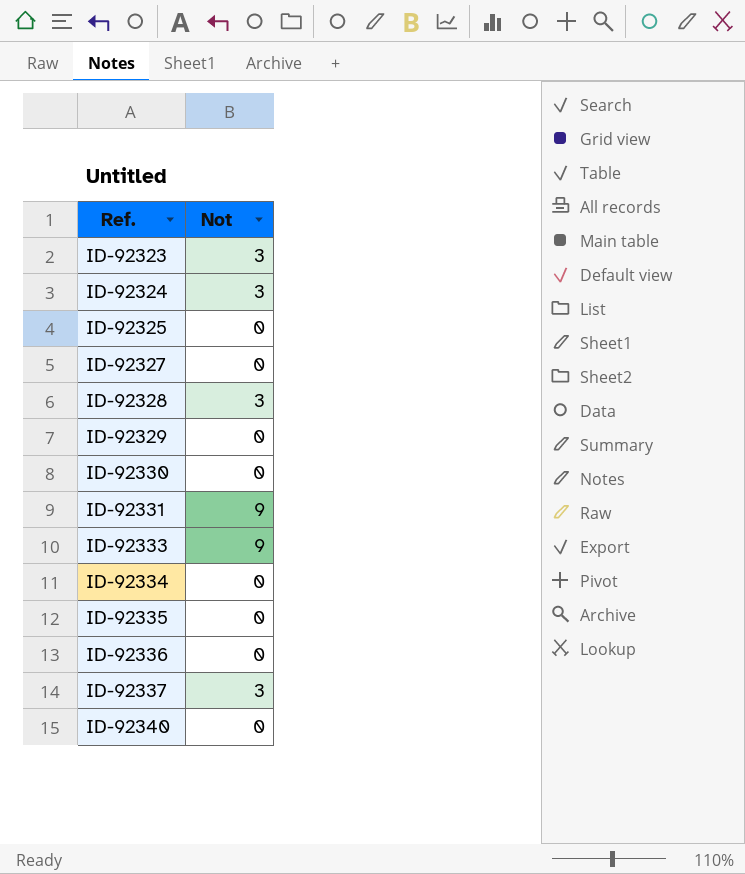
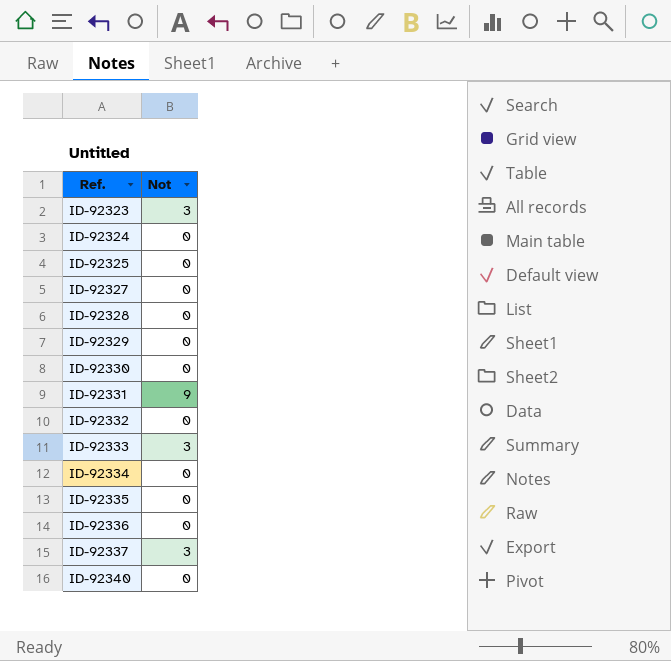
ID-92324 | Not: 3 -> 0
ID-92328 | Not: 3 -> 0
row ID-92332: none -> 0
ID-92333 | Not: 9 -> 3

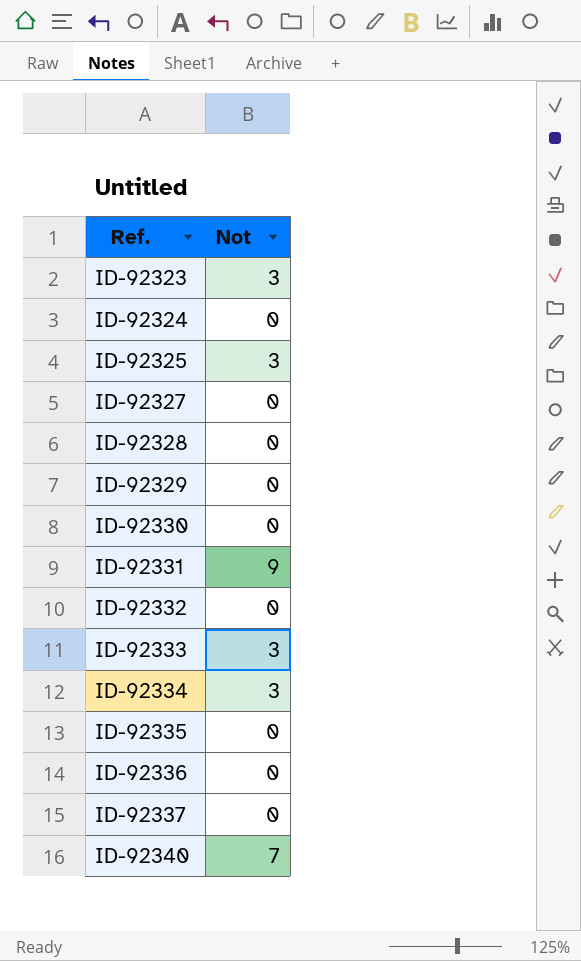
ID-92325 | Not: 0 -> 3
ID-92334 | Not: 0 -> 3
ID-92337 | Not: 3 -> 0
ID-92340 | Not: 0 -> 7

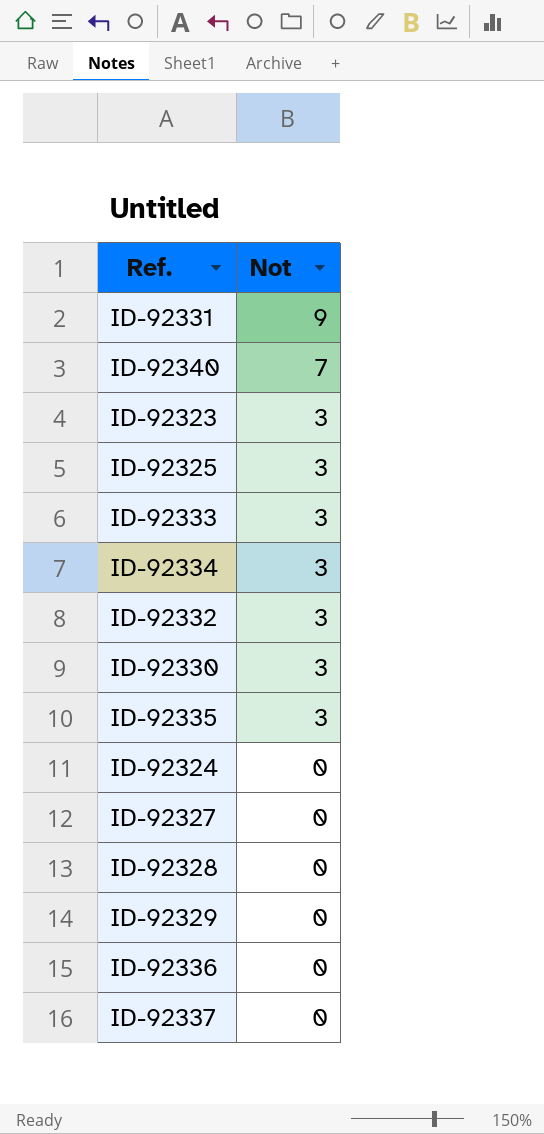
row order: Ref. ascending -> Not descending
ID-92332 | Not: 0 -> 3
ID-92330 | Not: 0 -> 3
ID-92335 | Not: 0 -> 3

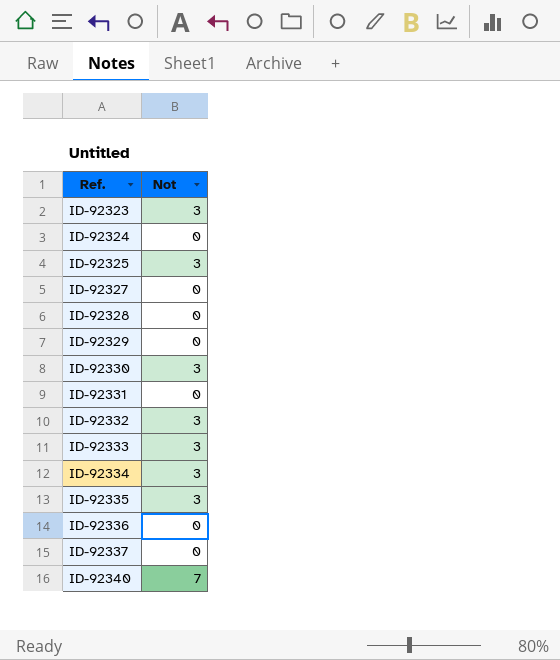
row order: Not descending -> Ref. ascending
ID-92331 | Not: 9 -> 0

